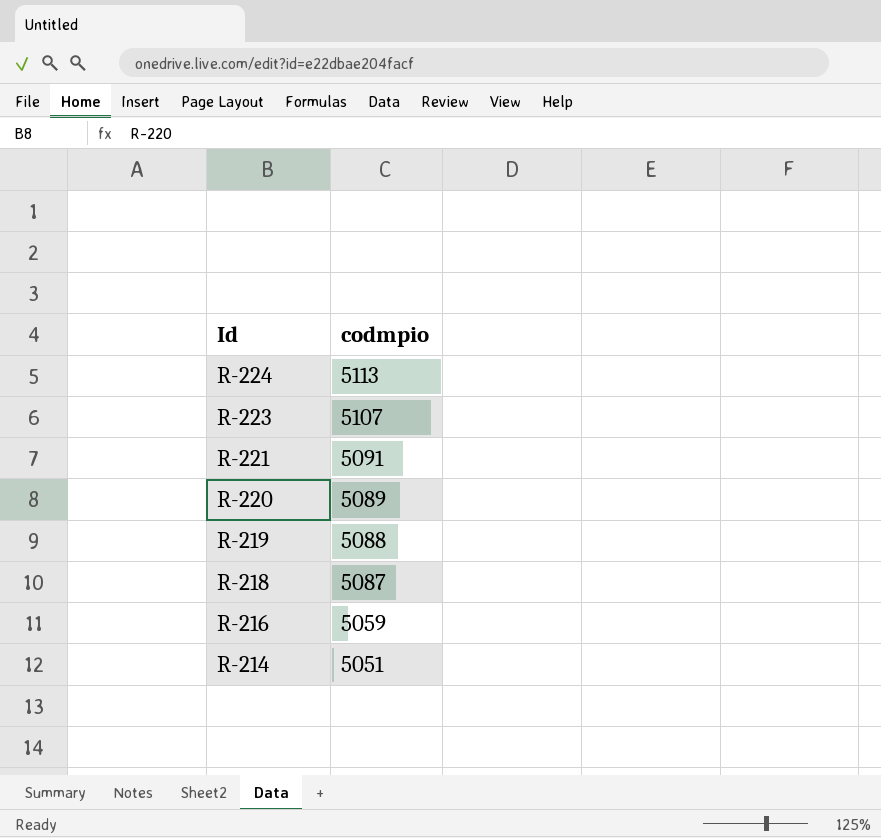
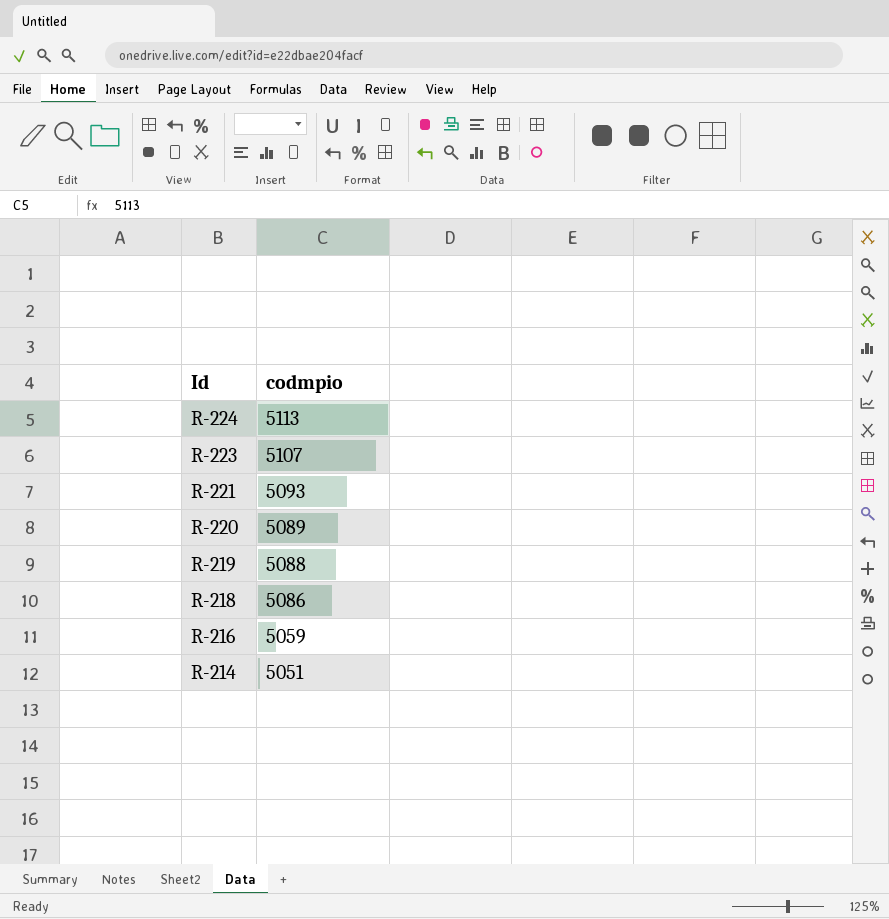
R-221 | codmpio: 5091 -> 5093
R-218 | codmpio: 5087 -> 5086

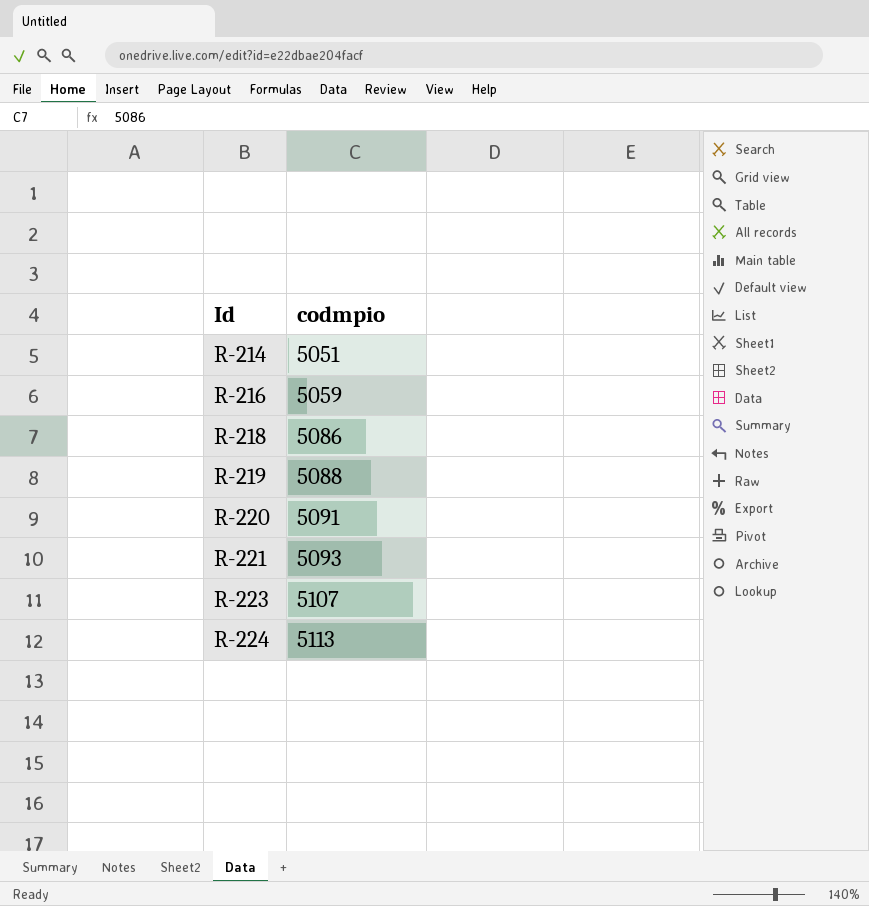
row order: Id descending -> Id ascending
R-220 | codmpio: 5089 -> 5091

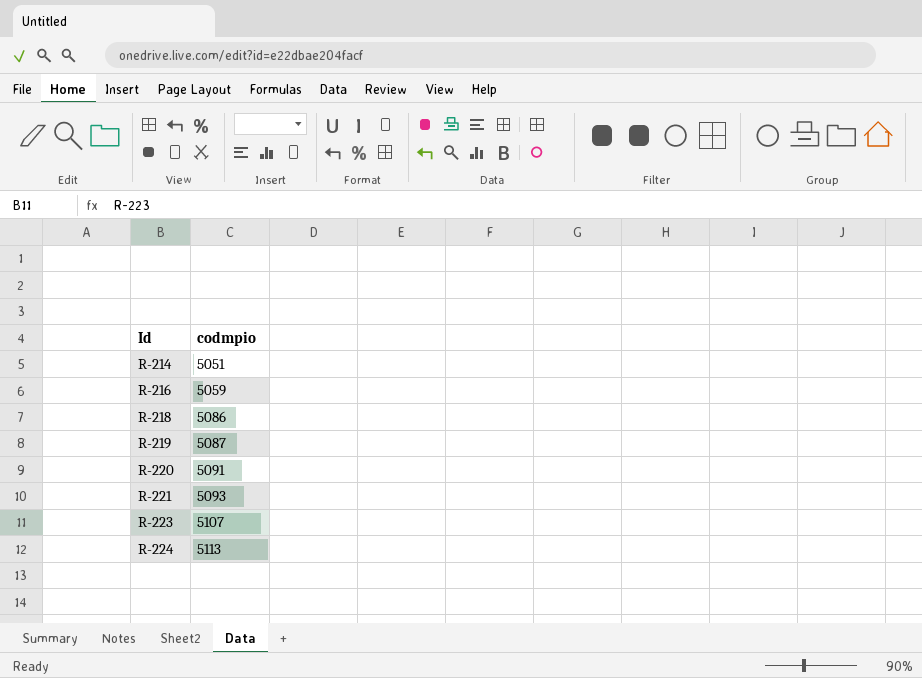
R-219 | codmpio: 5088 -> 5087

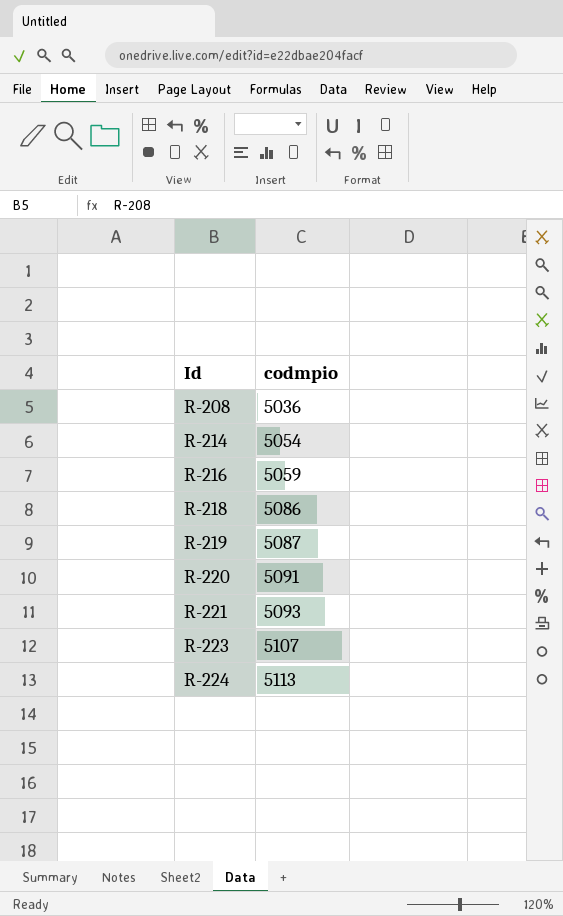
row R-208: none -> 5036
R-214 | codmpio: 5051 -> 5054

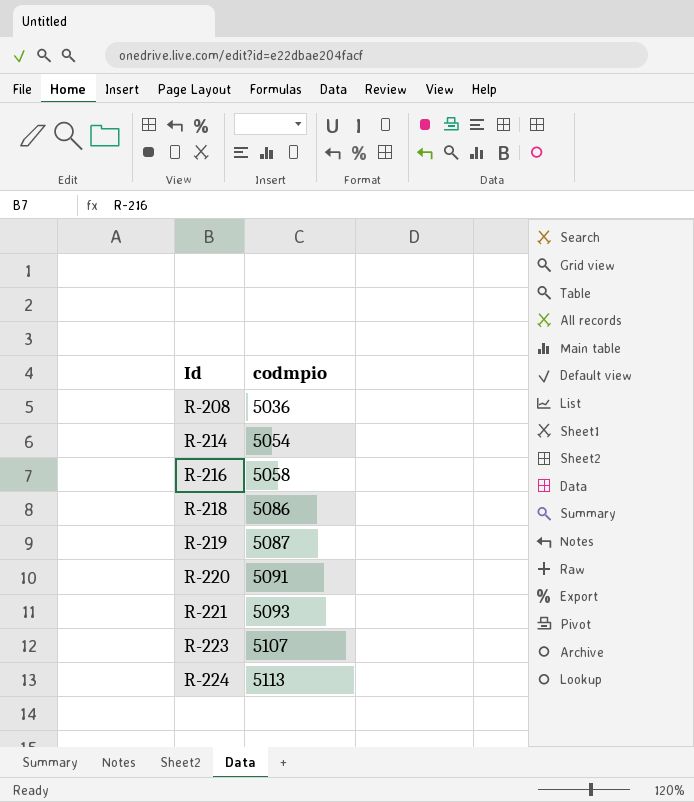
R-216 | codmpio: 5059 -> 5058

